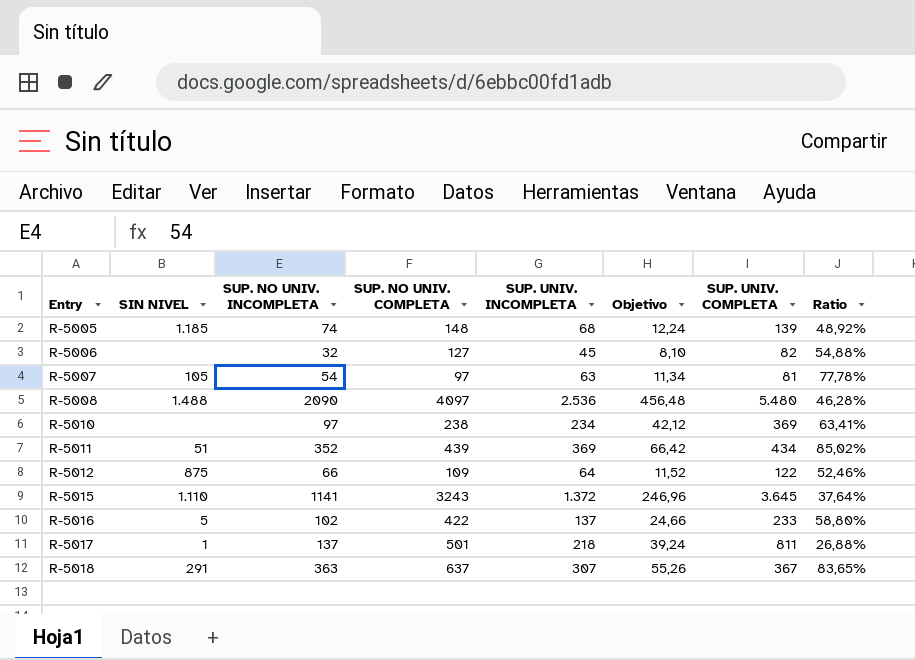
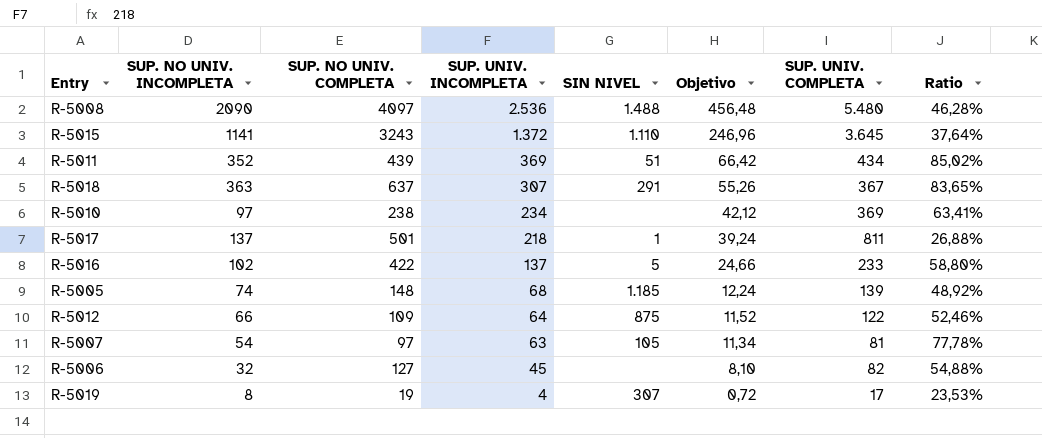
row order: Entry ascending -> SUP. UNIV. INCOMPLETA descending
column SIN NIVEL | position: 2 -> 5
row R-5019: none -> 8 | 19 | 4 | 307 | 0,72 | 17 | 23,53%

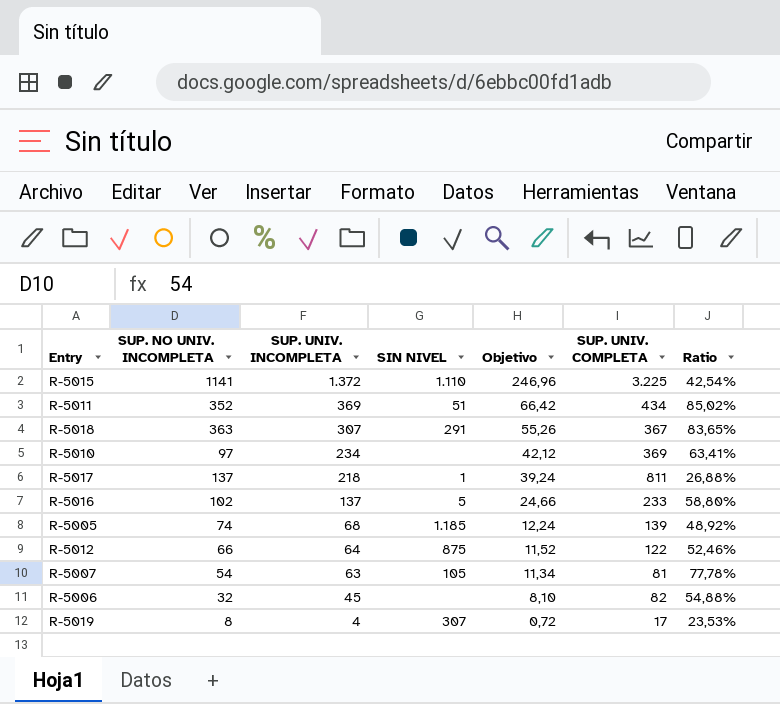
column SUP. NO UNIV. COMPLETA | position: 3 -> none
row R-5008: 2090 | 4097 | 2.536 | 1.488 | 456,48 | 5.480 | 46,28% -> none
R-5015 | SUP. UNIV. COMPLETA: 3.645 -> 3.225
R-5015 | Ratio: 37,64% -> 42,54%

